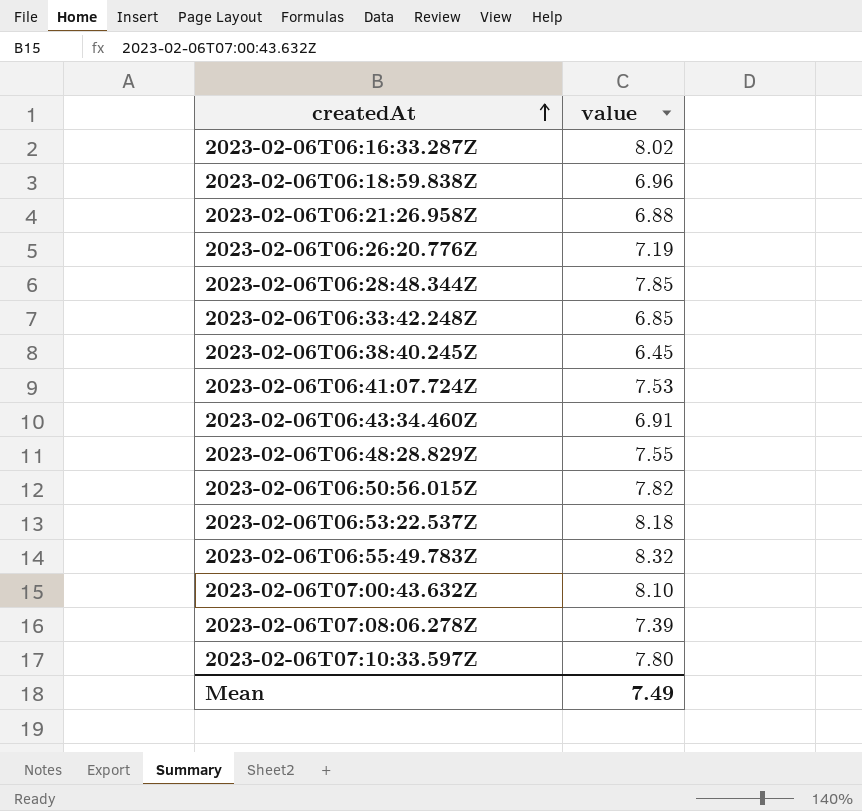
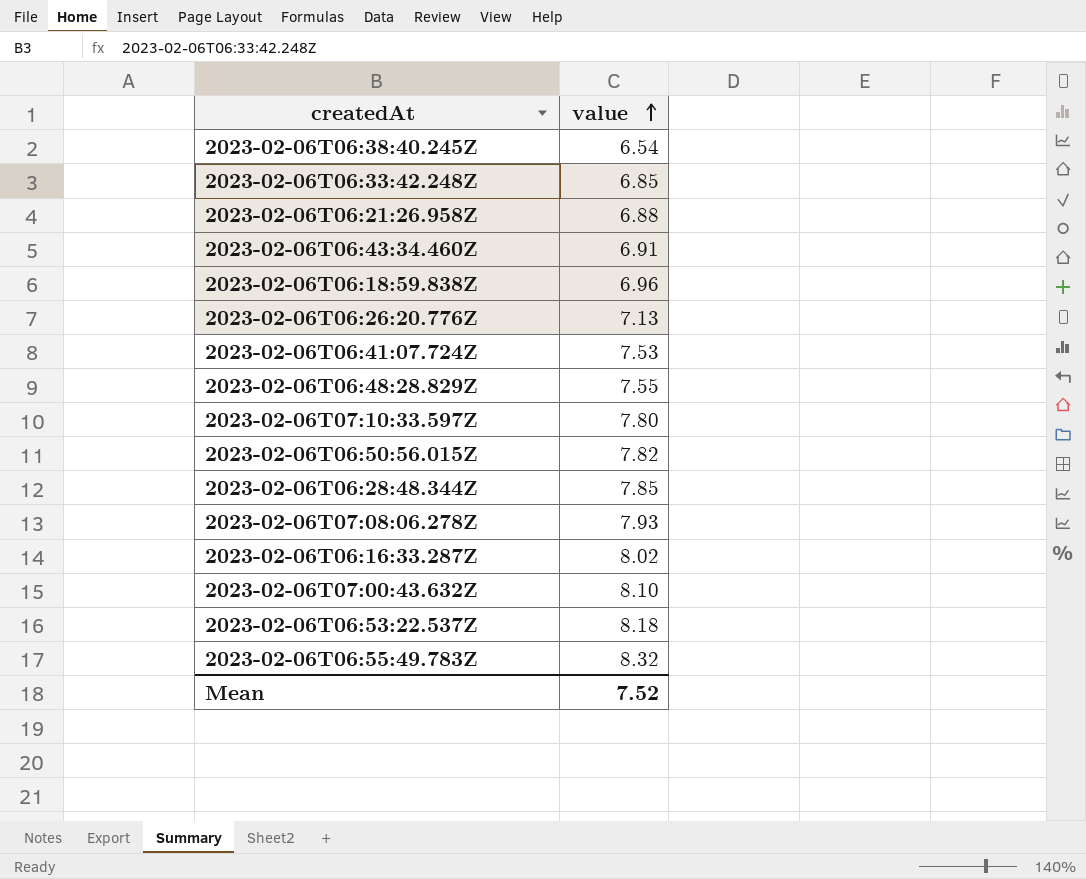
row order: createdAt ascending -> value ascending
2023-02-06T06:38:40.245Z | value: 6.45 -> 6.54
2023-02-06T06:26:20.776Z | value: 7.19 -> 7.13
2023-02-06T07:08:06.278Z | value: 7.39 -> 7.93
Mean | value: 7.49 -> 7.52

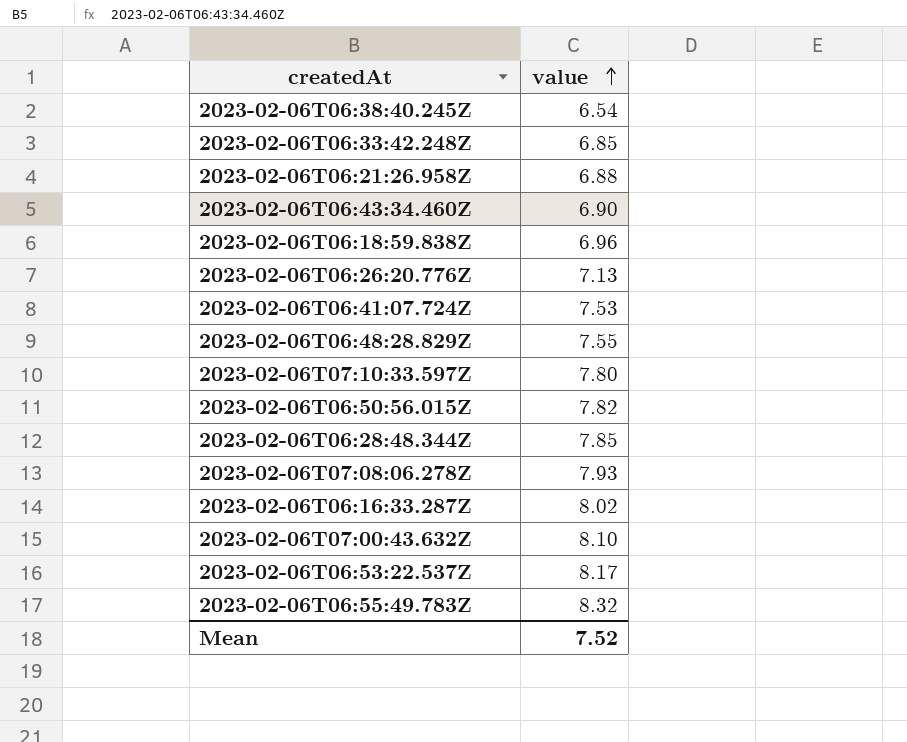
2023-02-06T06:43:34.460Z | value: 6.91 -> 6.90
2023-02-06T06:53:22.537Z | value: 8.18 -> 8.17

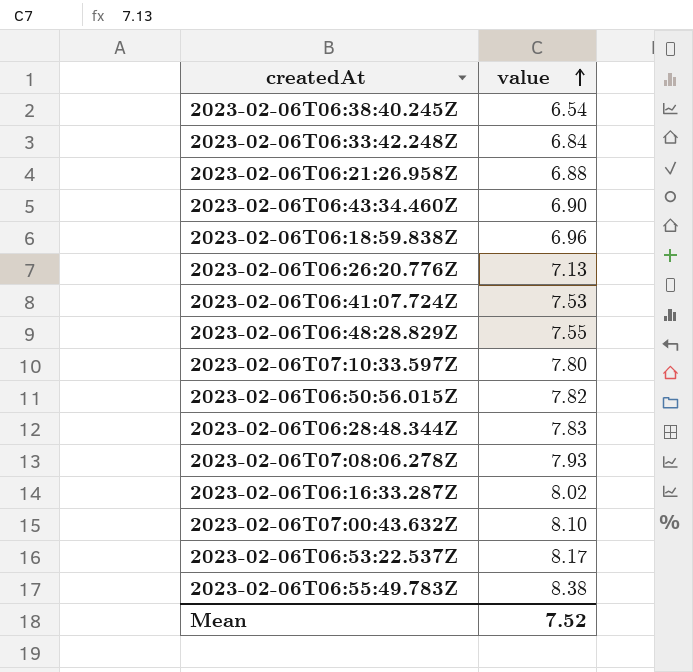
2023-02-06T06:33:42.248Z | value: 6.85 -> 6.84
2023-02-06T06:28:48.344Z | value: 7.85 -> 7.83
2023-02-06T06:55:49.783Z | value: 8.32 -> 8.38

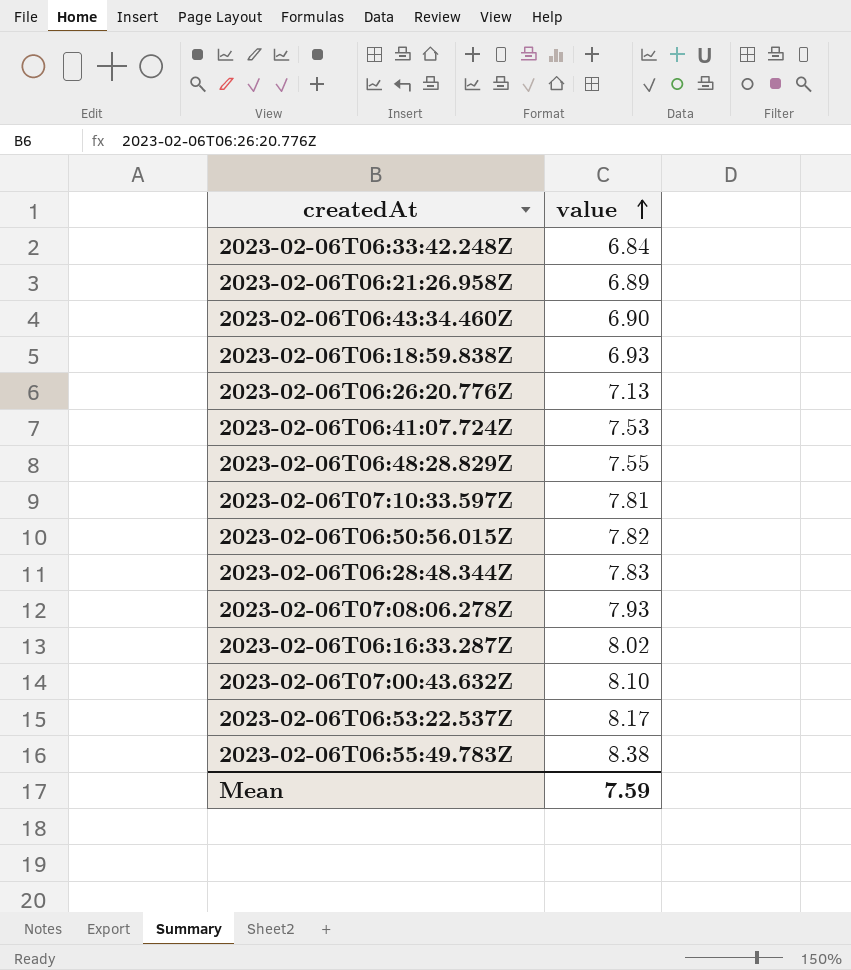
row 2023-02-06T06:38:40.245Z: 6.54 -> none
2023-02-06T06:21:26.958Z | value: 6.88 -> 6.89
2023-02-06T06:18:59.838Z | value: 6.96 -> 6.93
2023-02-06T07:10:33.597Z | value: 7.80 -> 7.81
Mean | value: 7.52 -> 7.59

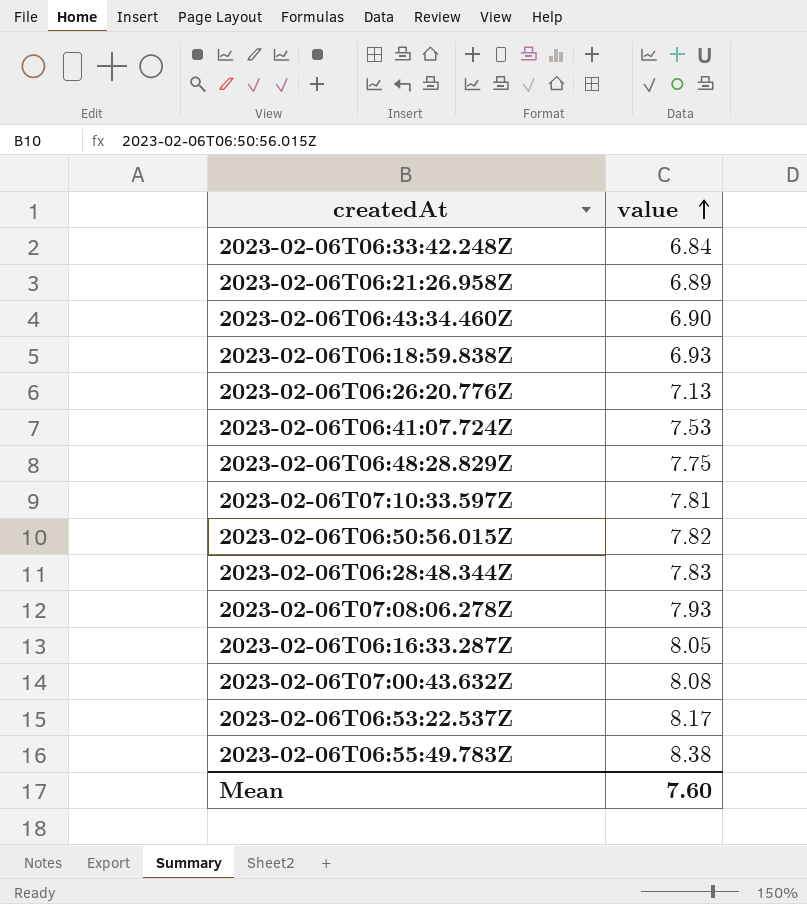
2023-02-06T06:48:28.829Z | value: 7.55 -> 7.75
2023-02-06T06:16:33.287Z | value: 8.02 -> 8.05
2023-02-06T07:00:43.632Z | value: 8.10 -> 8.08
Mean | value: 7.59 -> 7.60

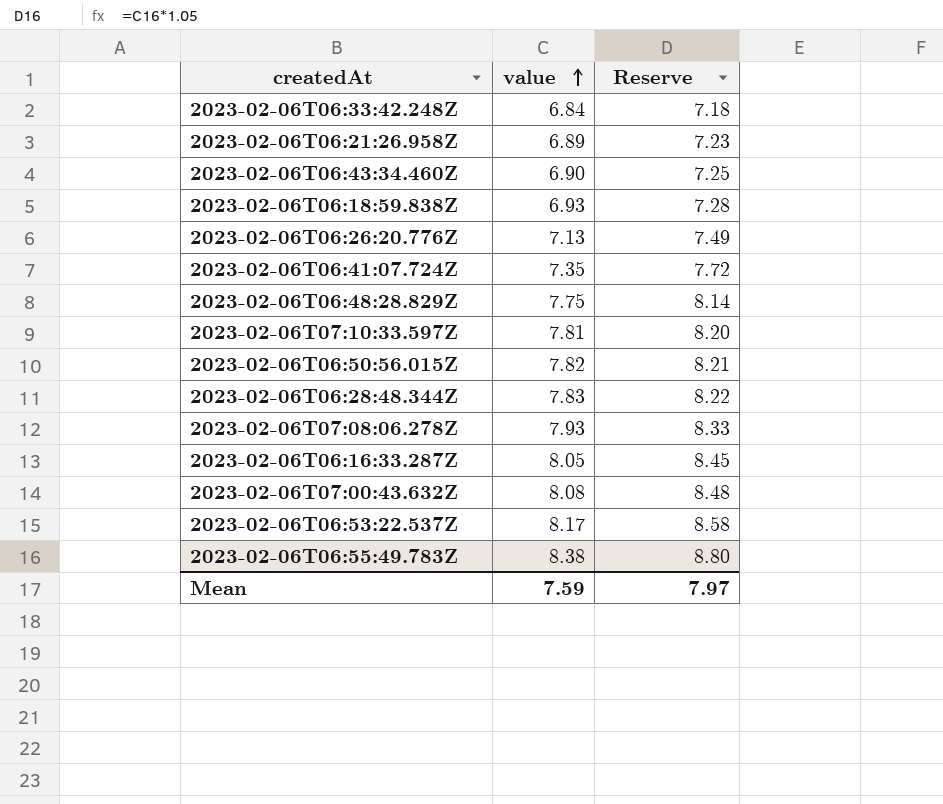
column Reserve | formula: none -> [value] * 1.05
2023-02-06T06:41:07.724Z | value: 7.53 -> 7.35
Mean | value: 7.60 -> 7.59

